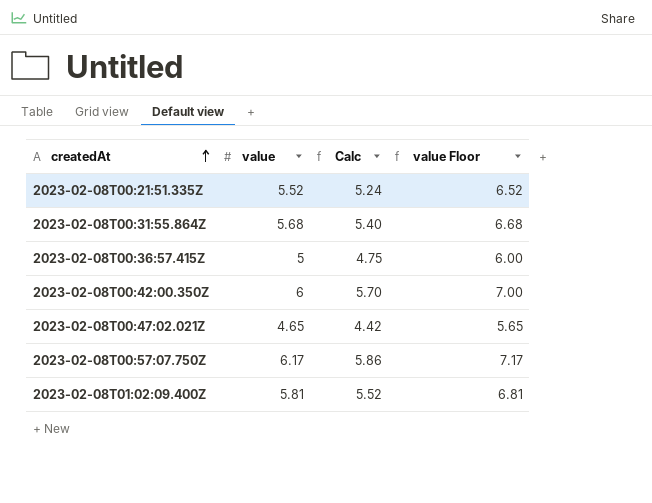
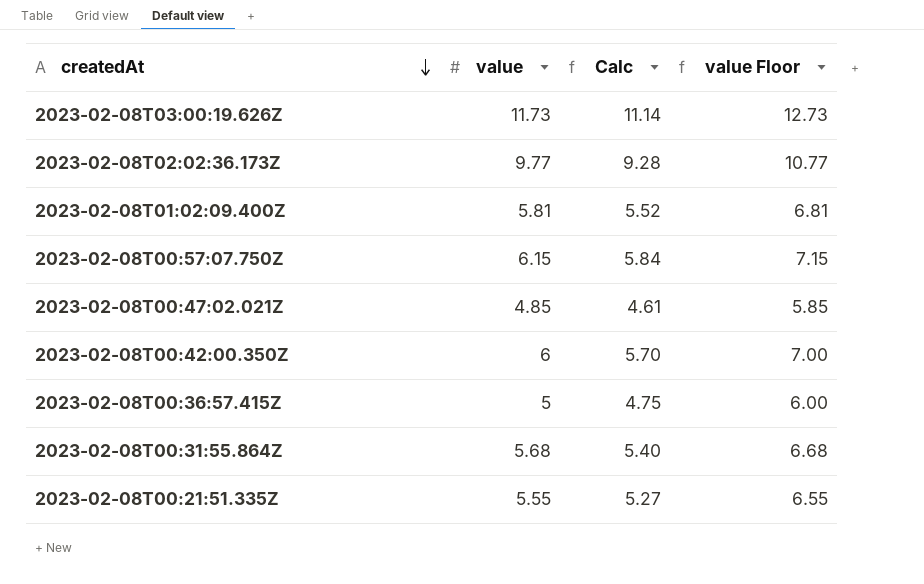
row order: createdAt ascending -> createdAt descending
row 2023-02-08T03:00:19.626Z: none -> 11.73 | 11.14 | 12.73
row 2023-02-08T02:02:36.173Z: none -> 9.77 | 9.28 | 10.77
2023-02-08T00:57:07.750Z | value: 6.17 -> 6.15
2023-02-08T00:57:07.750Z | Calc: 5.86 -> 5.84
2023-02-08T00:57:07.750Z | value Floor: 7.17 -> 7.15
2023-02-08T00:47:02.021Z | value: 4.65 -> 4.85
2023-02-08T00:47:02.021Z | Calc: 4.42 -> 4.61
2023-02-08T00:47:02.021Z | value Floor: 5.65 -> 5.85
2023-02-08T00:21:51.335Z | value: 5.52 -> 5.55
2023-02-08T00:21:51.335Z | Calc: 5.24 -> 5.27
2023-02-08T00:21:51.335Z | value Floor: 6.52 -> 6.55

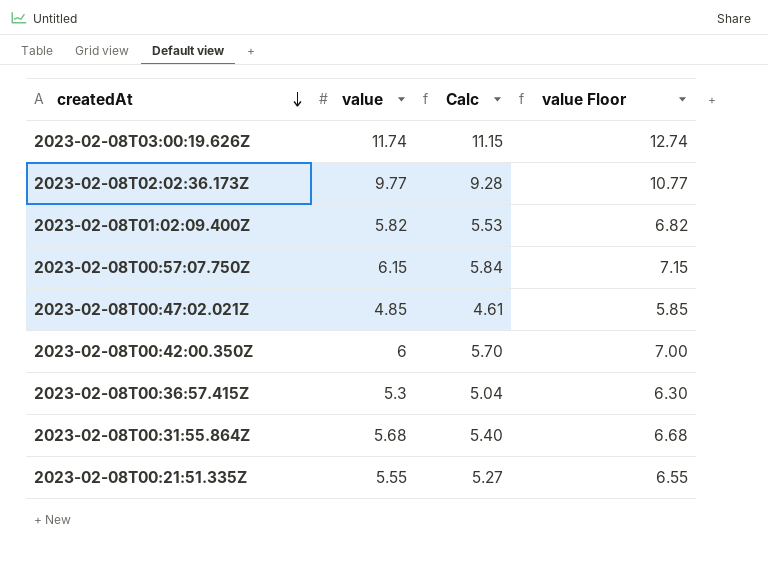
2023-02-08T03:00:19.626Z | value: 11.73 -> 11.74
2023-02-08T03:00:19.626Z | Calc: 11.14 -> 11.15
2023-02-08T03:00:19.626Z | value Floor: 12.73 -> 12.74
2023-02-08T01:02:09.400Z | value: 5.81 -> 5.82
2023-02-08T01:02:09.400Z | Calc: 5.52 -> 5.53
2023-02-08T01:02:09.400Z | value Floor: 6.81 -> 6.82
2023-02-08T00:36:57.415Z | value: 5 -> 5.3
2023-02-08T00:36:57.415Z | Calc: 4.75 -> 5.04
2023-02-08T00:36:57.415Z | value Floor: 6.00 -> 6.30

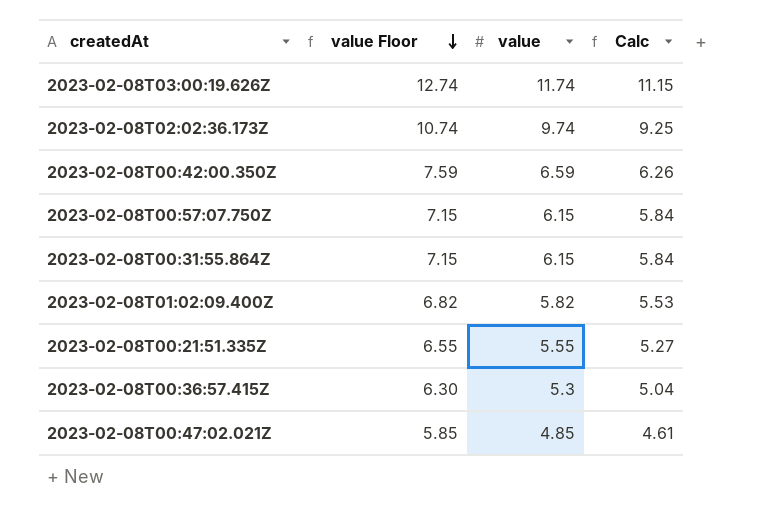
row order: createdAt descending -> value Floor descending
column value Floor | position: 4 -> 2
2023-02-08T02:02:36.173Z | value Floor: 10.77 -> 10.74
2023-02-08T02:02:36.173Z | value: 9.77 -> 9.74
2023-02-08T02:02:36.173Z | Calc: 9.28 -> 9.25
2023-02-08T00:42:00.350Z | value Floor: 7.00 -> 7.59
2023-02-08T00:42:00.350Z | value: 6 -> 6.59
2023-02-08T00:42:00.350Z | Calc: 5.70 -> 6.26
2023-02-08T00:31:55.864Z | value Floor: 6.68 -> 7.15
2023-02-08T00:31:55.864Z | value: 5.68 -> 6.15
2023-02-08T00:31:55.864Z | Calc: 5.40 -> 5.84

